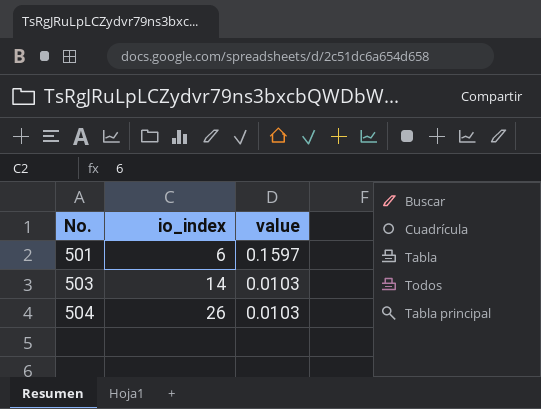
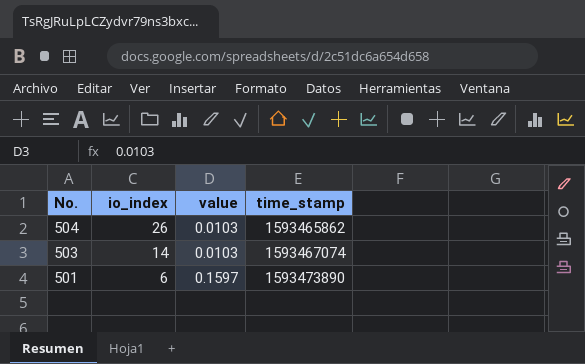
row order: No. ascending -> No. descending
column time_stamp | position: none -> 4

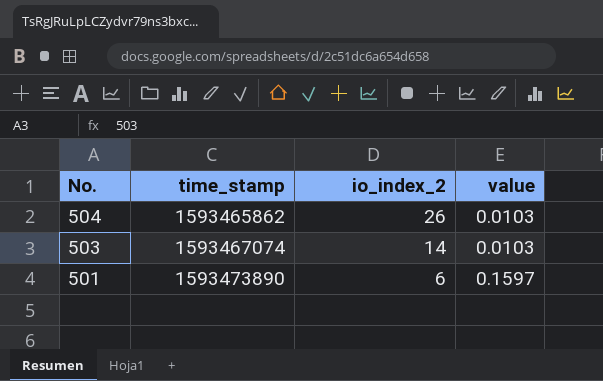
column time_stamp | position: 4 -> 2
column name: io_index -> io_index_2

